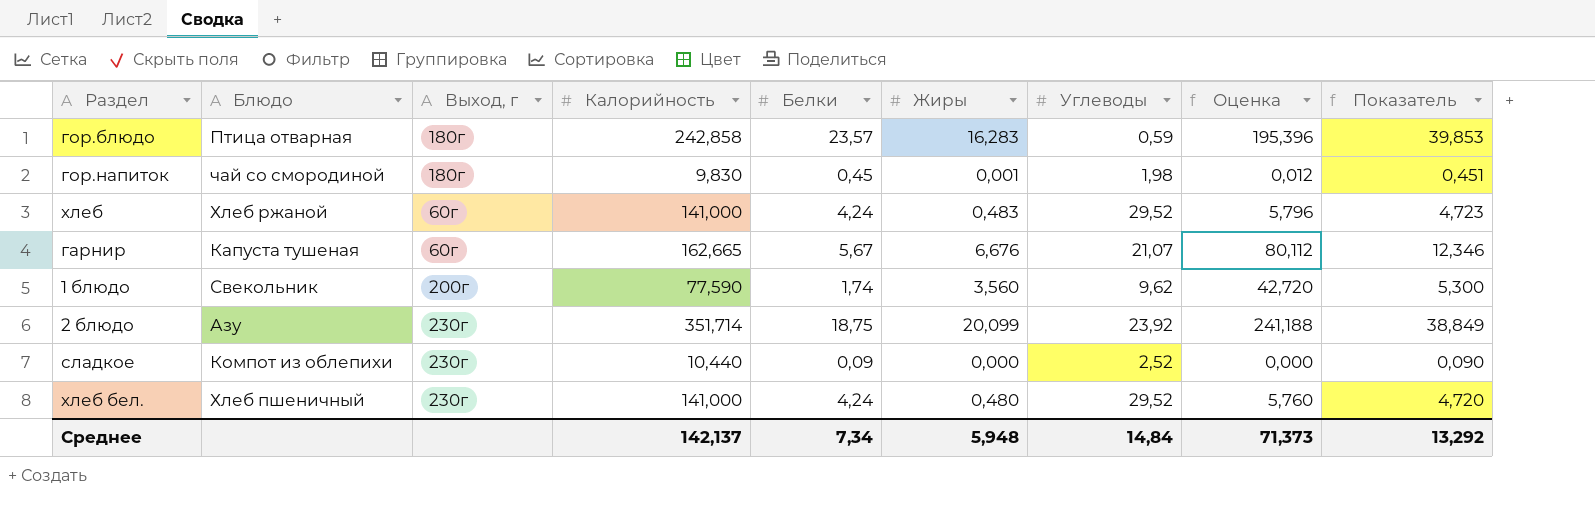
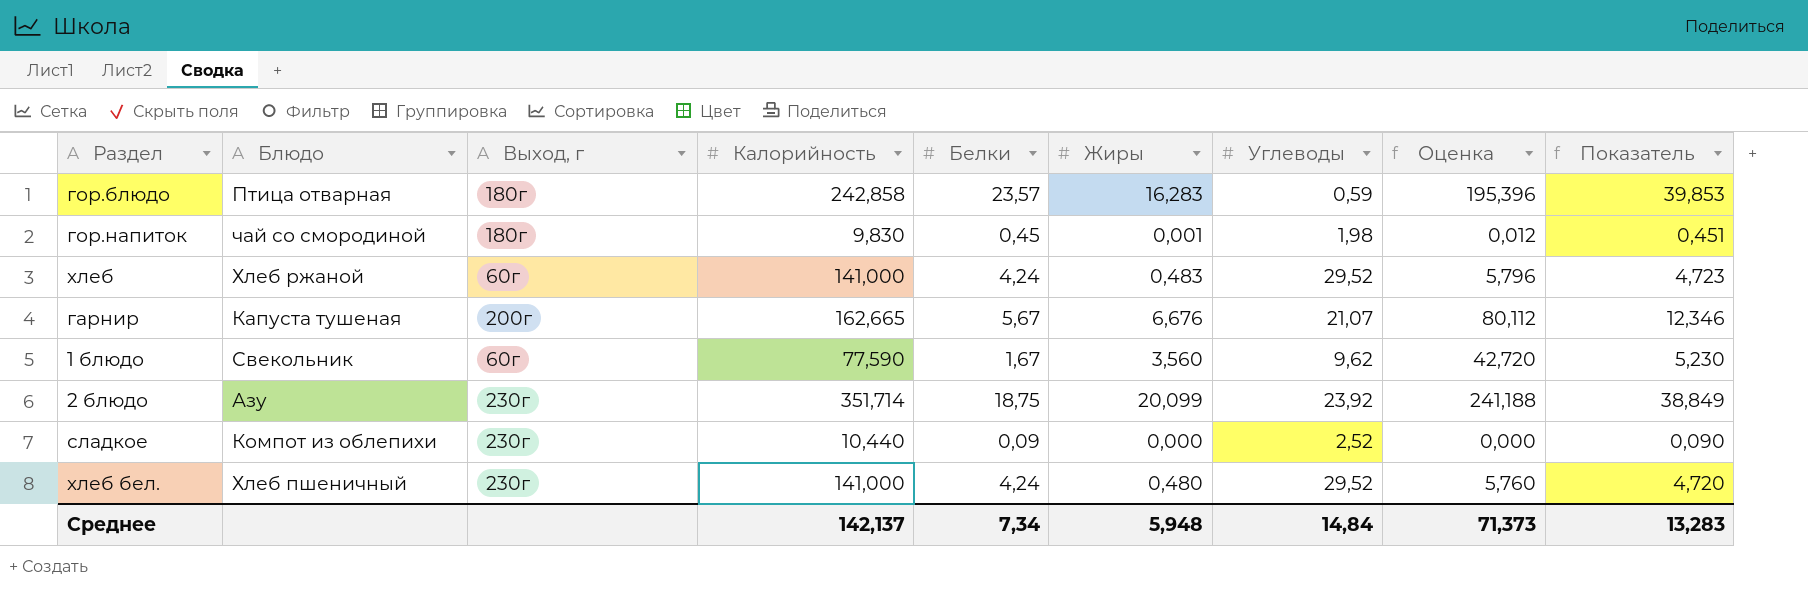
гарнир | Выход, г: 60г -> 200г
1 блюдо | Выход, г: 200г -> 60г
1 блюдо | Белки: 1,74 -> 1,67
1 блюдо | Показатель: 5,300 -> 5,230
Среднее | Показатель: 13,292 -> 13,283

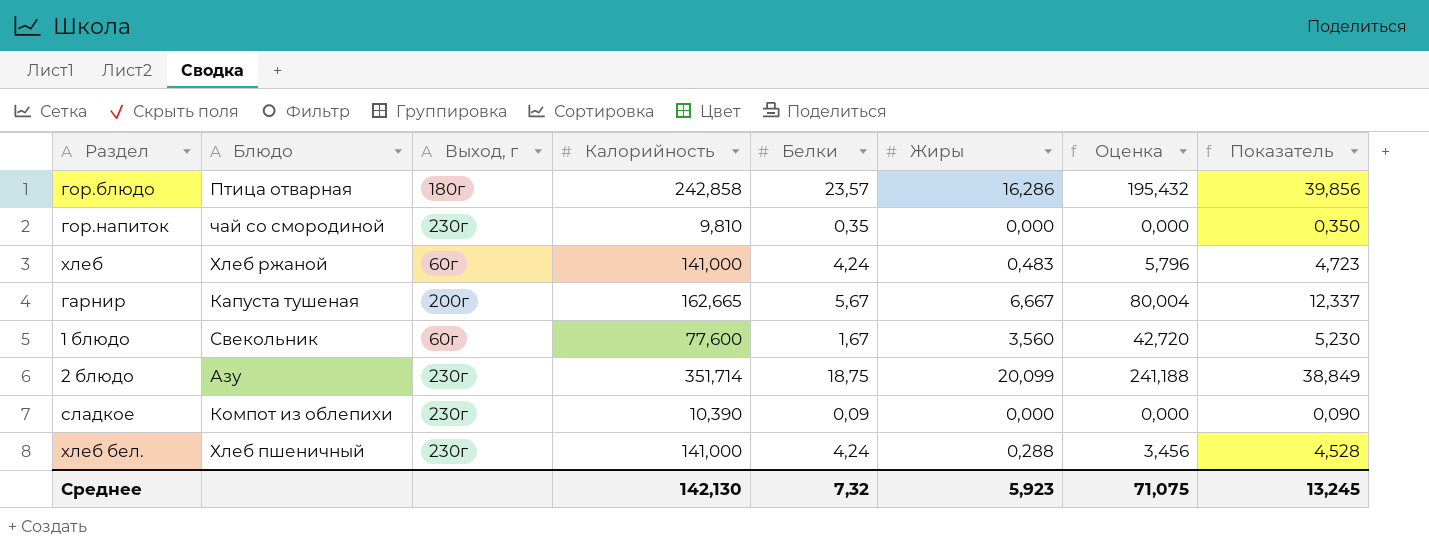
column Углеводы | position: 7 -> none
гор.блюдо | Жиры: 16,283 -> 16,286
гор.блюдо | Оценка: 195,396 -> 195,432
гор.блюдо | Показатель: 39,853 -> 39,856
гор.напиток | Выход, г: 180г -> 230г
гор.напиток | Калорийность: 9,830 -> 9,810
гор.напиток | Белки: 0,45 -> 0,35
гор.напиток | Жиры: 0,001 -> 0,000
гор.напиток | Оценка: 0,012 -> 0,000
гор.напиток | Показатель: 0,451 -> 0,350
гарнир | Жиры: 6,676 -> 6,667
гарнир | Оценка: 80,112 -> 80,004
гарнир | Показатель: 12,346 -> 12,337
1 блюдо | Калорийность: 77,590 -> 77,600
сладкое | Калорийность: 10,440 -> 10,390
хлеб бел. | Жиры: 0,480 -> 0,288
хлеб бел. | Оценка: 5,760 -> 3,456
хлеб бел. | Показатель: 4,720 -> 4,528
Среднее | Калорийность: 142,137 -> 142,130
Среднее | Белки: 7,34 -> 7,32
Среднее | Жиры: 5,948 -> 5,923
Среднее | Оценка: 71,373 -> 71,075
Среднее | Показатель: 13,283 -> 13,245

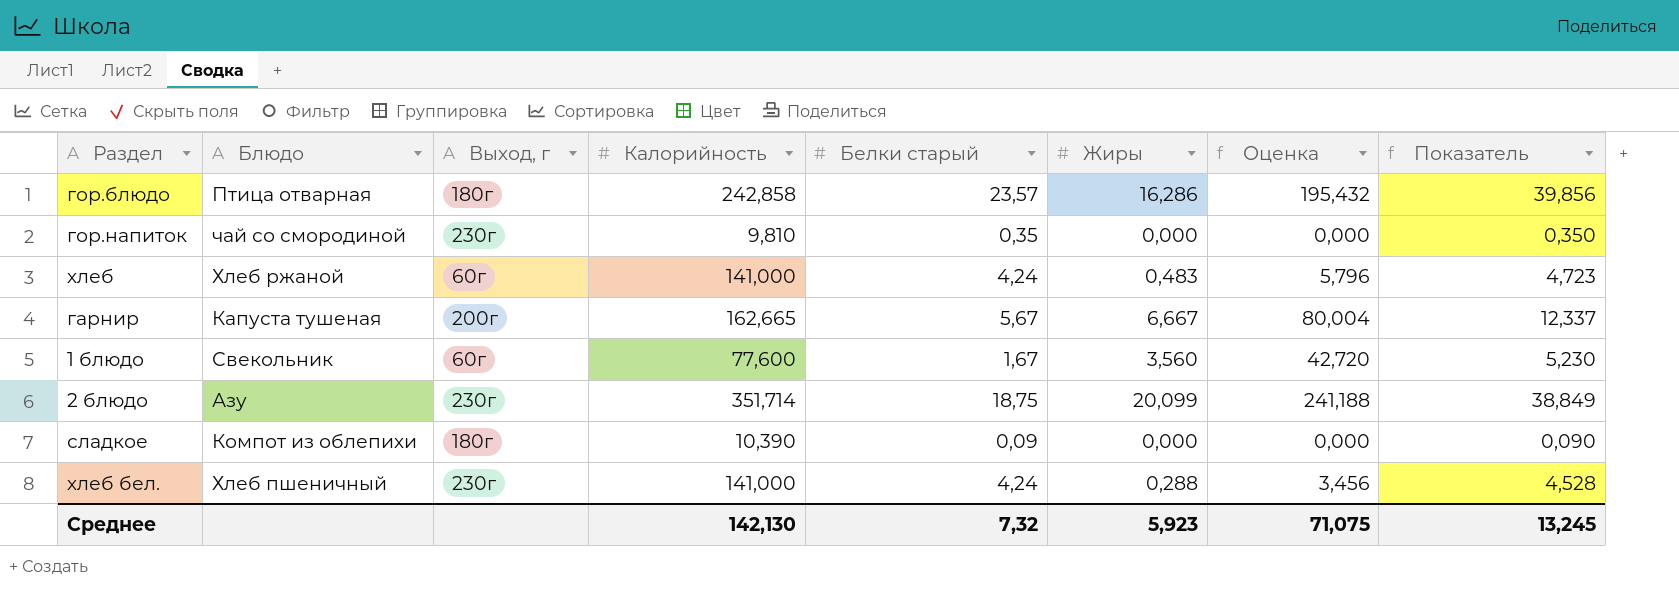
column name: Белки -> Белки старый
сладкое | Выход, г: 230г -> 180г

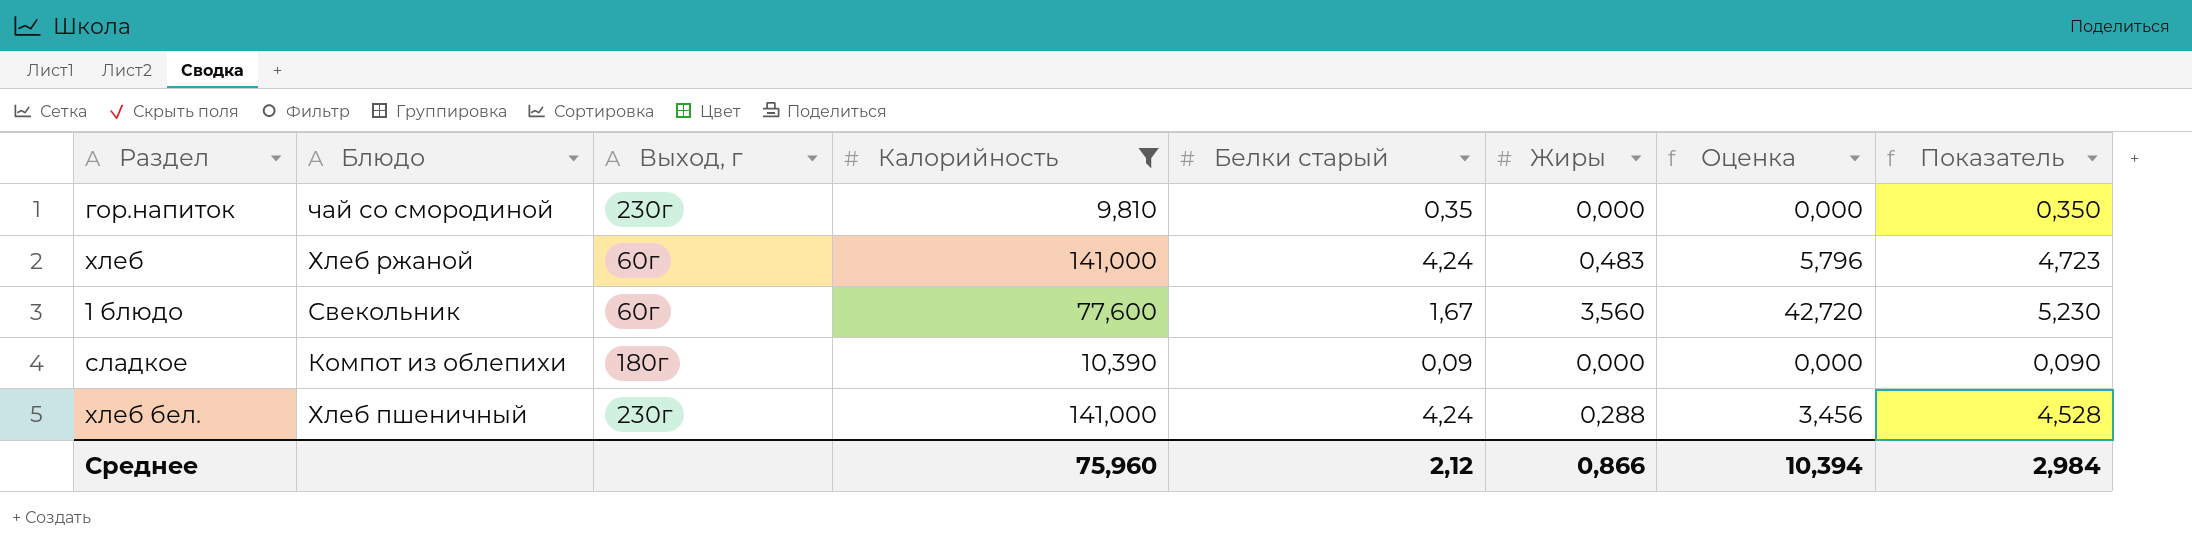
filter: none -> Калорийность <= 141,000
Среднее | Калорийность: 142,130 -> 75,960
Среднее | Белки старый: 7,32 -> 2,12
Среднее | Жиры: 5,923 -> 0,866
Среднее | Оценка: 71,075 -> 10,394
Среднее | Показатель: 13,245 -> 2,984

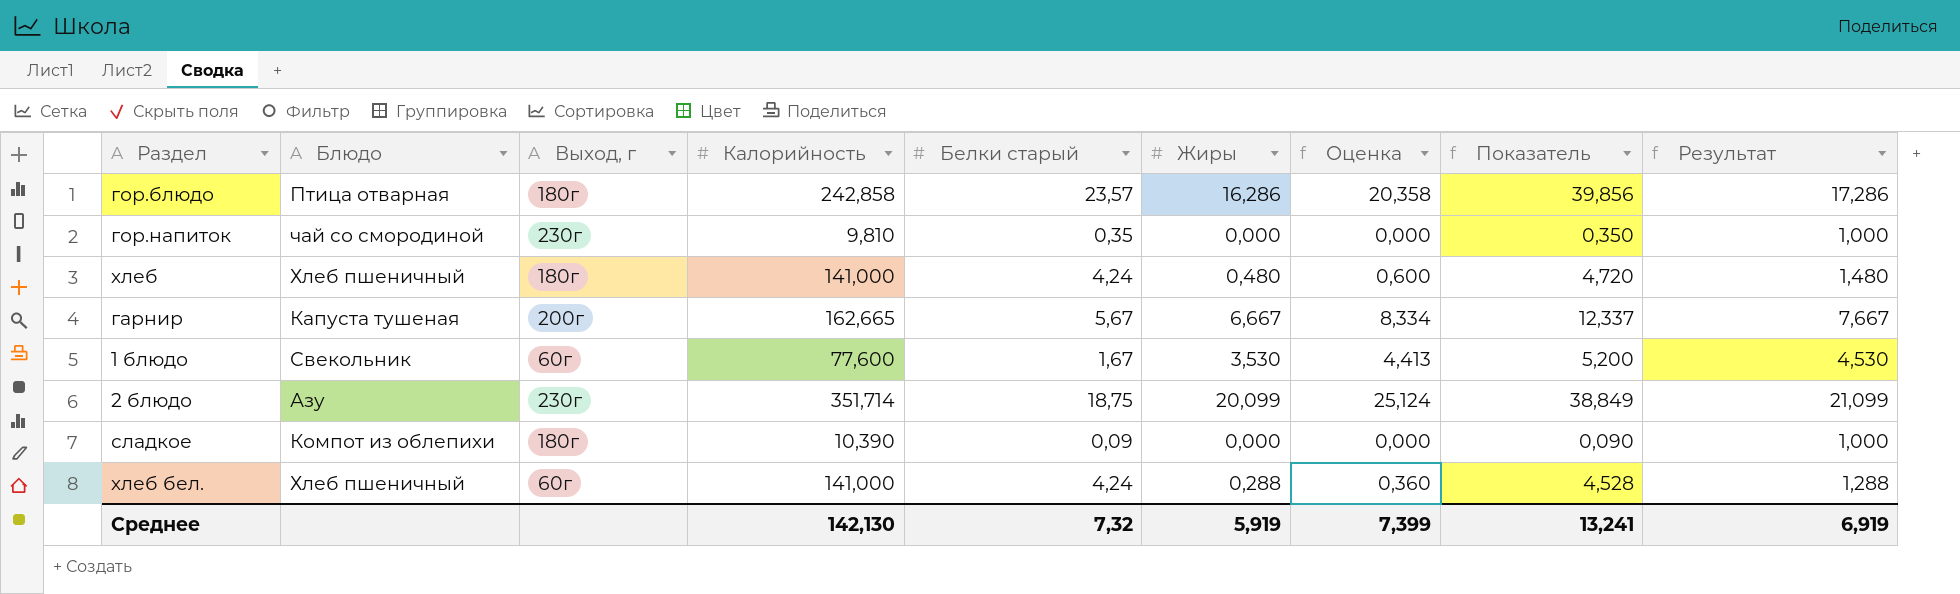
filter: Калорийность <= 141,000 -> none
column Оценка | formula: [Жиры] * 12 -> [Жиры] * 1,25
column Результат | formula: none -> [Жиры] + 1
хлеб | Блюдо: Хлеб ржаной -> Хлеб пшеничный
хлеб | Выход, г: 60г -> 180г
хлеб | Жиры: 0,483 -> 0,480
хлеб | Показатель: 4,723 -> 4,720
1 блюдо | Жиры: 3,560 -> 3,530
1 блюдо | Показатель: 5,230 -> 5,200
хлеб бел. | Выход, г: 230г -> 60г
Среднее | Калорийность: 75,960 -> 142,130
Среднее | Белки старый: 2,12 -> 7,32
Среднее | Жиры: 0,866 -> 5,919
Среднее | Оценка: 10,394 -> 7,399
Среднее | Показатель: 2,984 -> 13,241

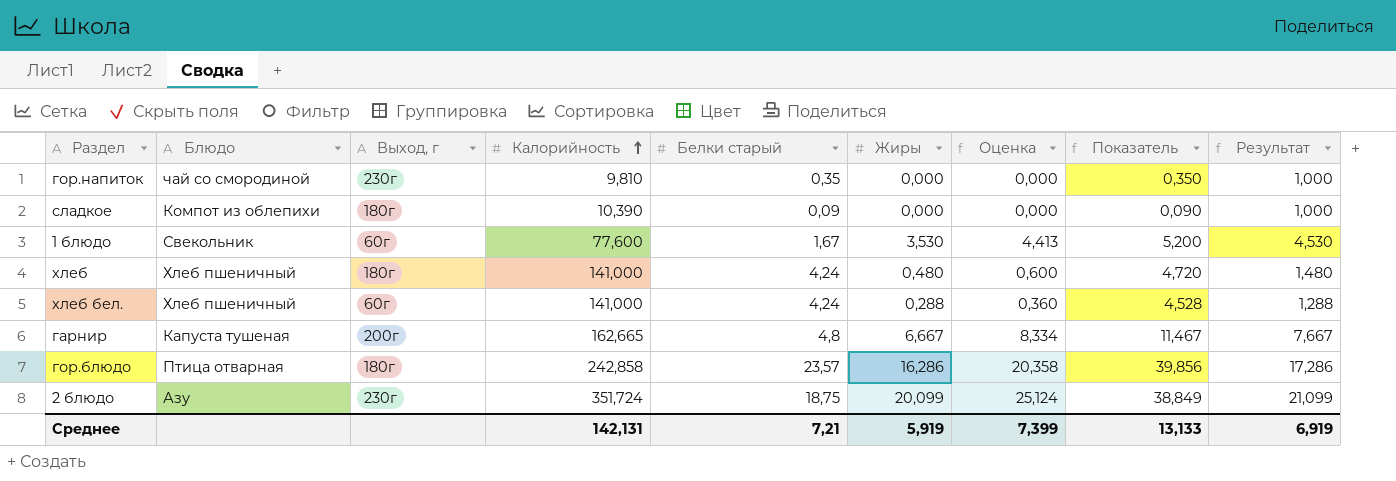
row order: none -> Калорийность ascending
гарнир | Белки старый: 5,67 -> 4,8
гарнир | Показатель: 12,337 -> 11,467
2 блюдо | Калорийность: 351,714 -> 351,724
Среднее | Калорийность: 142,130 -> 142,131
Среднее | Белки старый: 7,32 -> 7,21
Среднее | Показатель: 13,241 -> 13,133

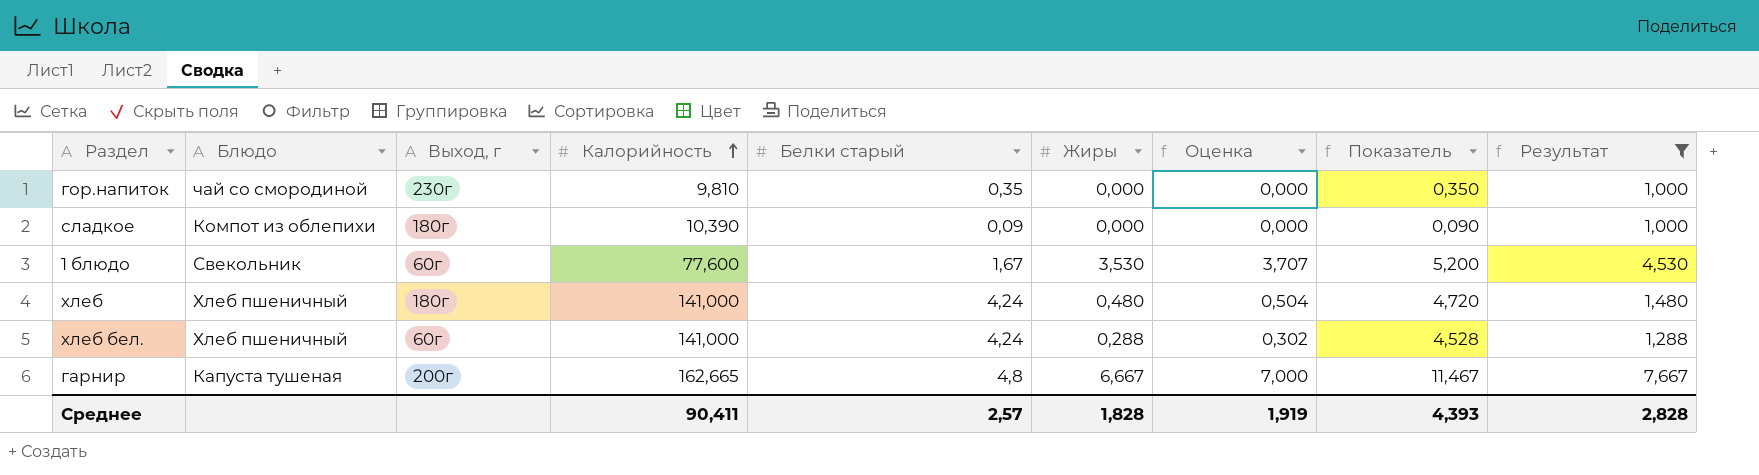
filter: none -> Результат <= 7,667
column Оценка | formula: [Жиры] * 1,25 -> [Жиры] * 1,05
Среднее | Калорийность: 142,131 -> 90,411
Среднее | Белки старый: 7,21 -> 2,57
Среднее | Жиры: 5,919 -> 1,828
Среднее | Оценка: 7,399 -> 1,919
Среднее | Показатель: 13,133 -> 4,393
Среднее | Результат: 6,919 -> 2,828

